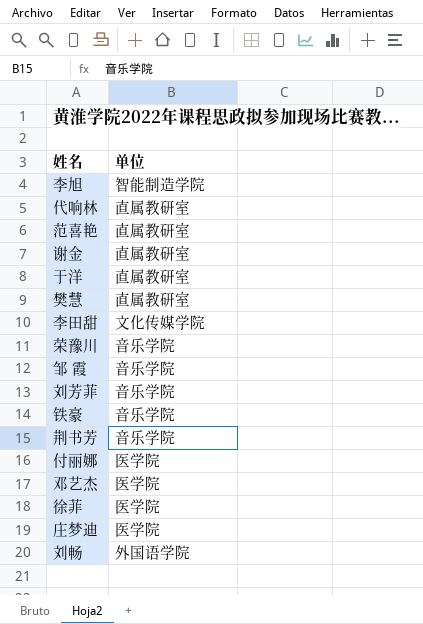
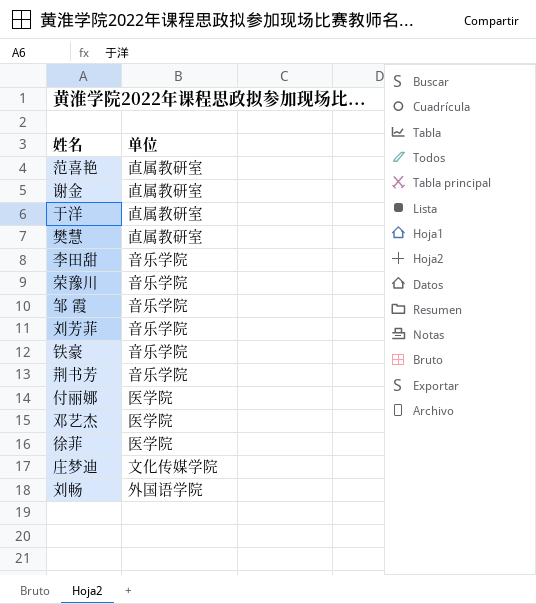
row 李旭: 智能制造学院 -> none
row 代响林: 直属教研室 -> none
李田甜 | 单位: 文化传媒学院 -> 音乐学院
庄梦迪 | 单位: 医学院 -> 文化传媒学院

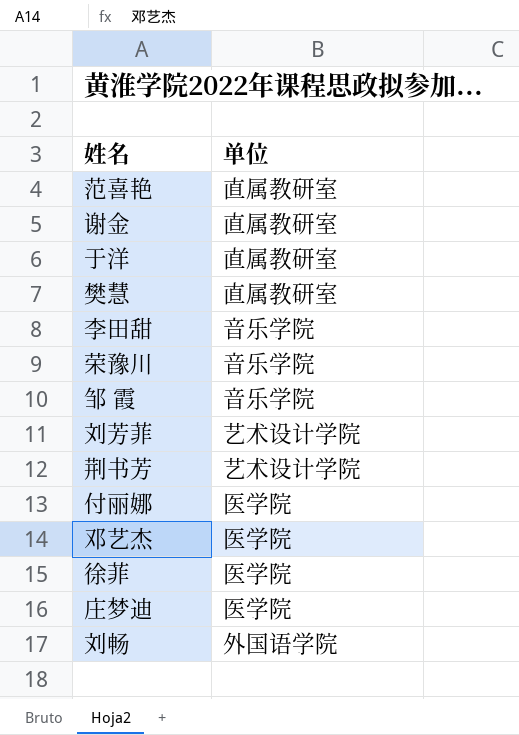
row 铁豪: 音乐学院 -> none
刘芳菲 | 单位: 音乐学院 -> 艺术设计学院
荆书芳 | 单位: 音乐学院 -> 艺术设计学院
庄梦迪 | 单位: 文化传媒学院 -> 医学院

